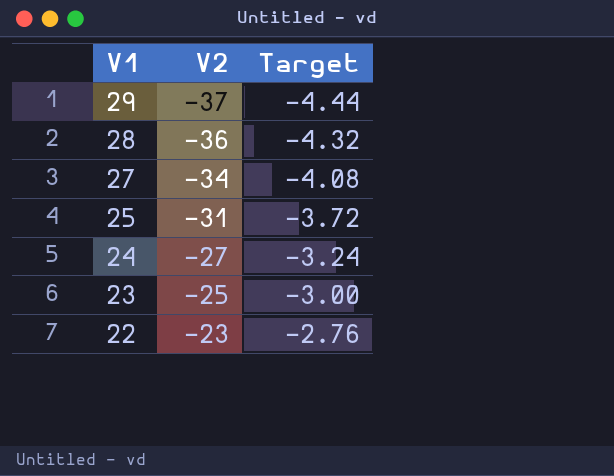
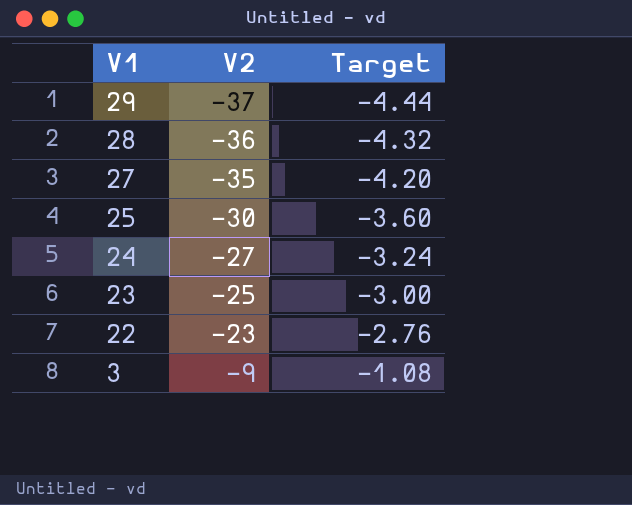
27 | V2: -34 -> -35
27 | Target: -4.08 -> -4.20
25 | V2: -31 -> -30
25 | Target: -3.72 -> -3.60
row 3: none -> -9 | -1.08

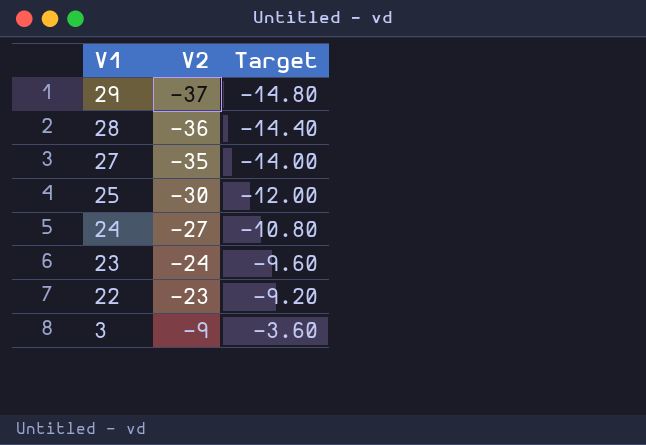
column Target | formula: [V2] * 0.12 -> [V2] * 0.4
23 | V2: -25 -> -24

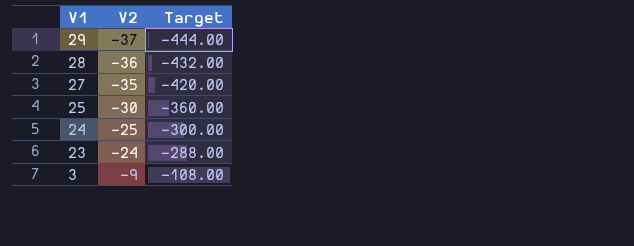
column Target | formula: [V2] * 0.4 -> [V2] * 12
row 22: -23 | -9.20 -> none
24 | V2: -27 -> -25

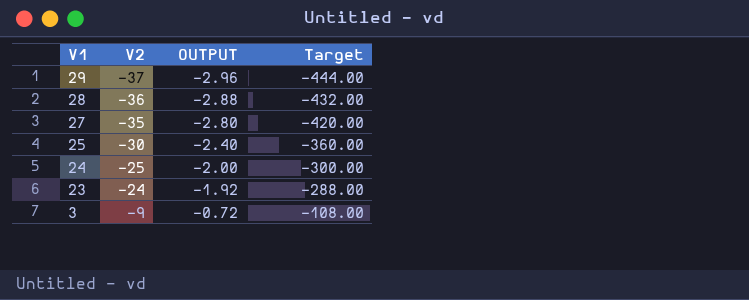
column OUTPUT | formula: none -> [V2] * 0.08

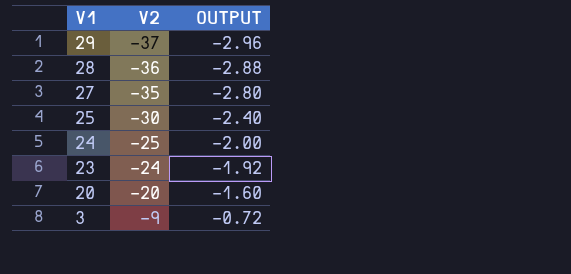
column Target | formula: [V2] * 12 -> none
row 20: none -> -20 | -1.60

